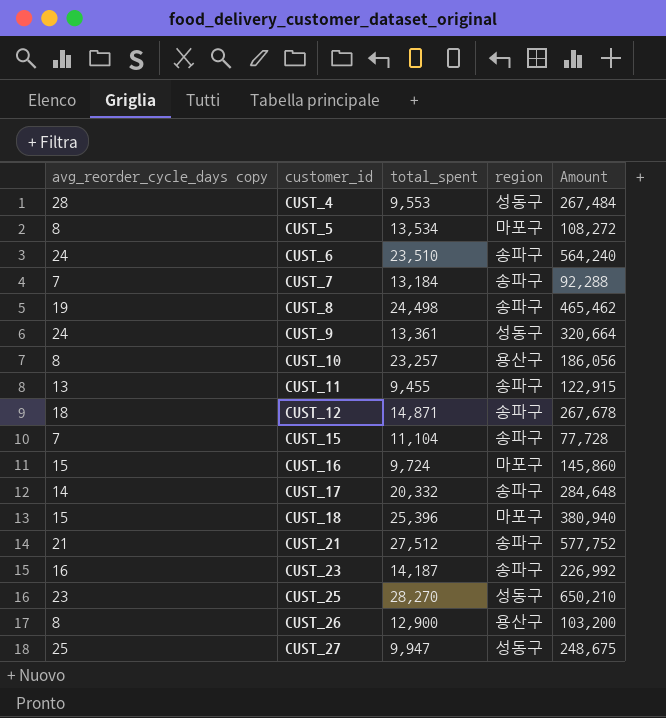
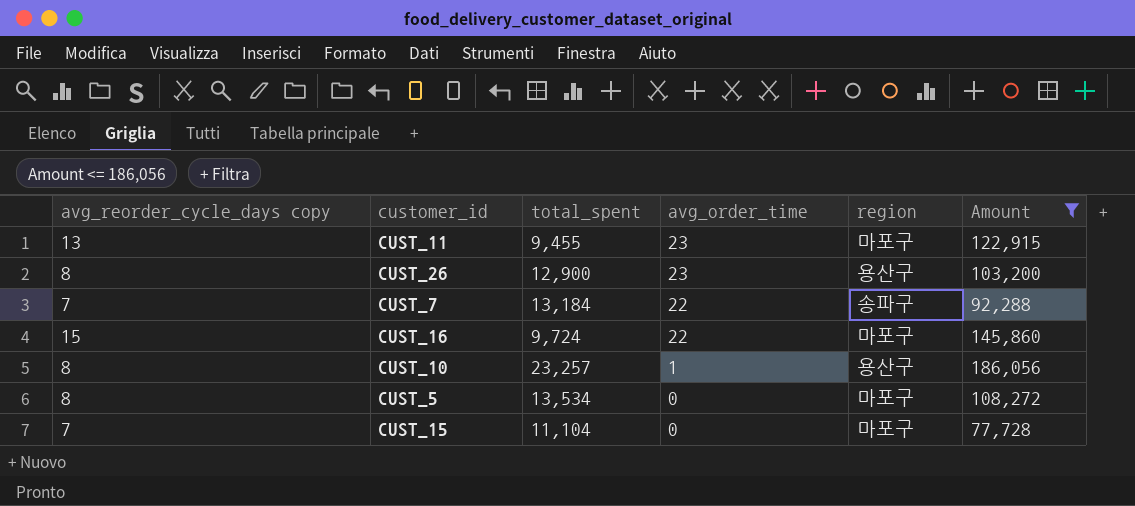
filter: none -> Amount <= 186,056
row order: customer_id ascending -> avg_order_time descending
column avg_order_time | position: none -> 4
CUST_11 | region: 송파구 -> 마포구
CUST_15 | region: 송파구 -> 마포구

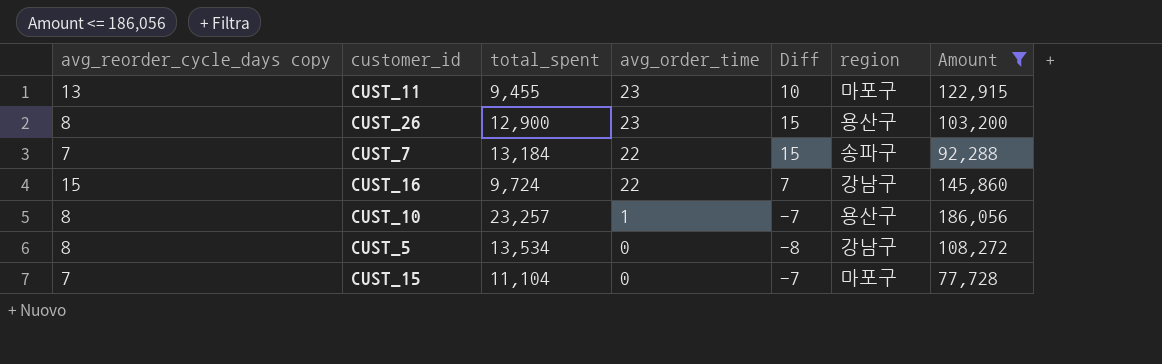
column Diff | formula: none -> [avg_order_time] - [avg_reorder_cycle_days copy]
CUST_16 | region: 마포구 -> 강남구
CUST_5 | region: 마포구 -> 강남구

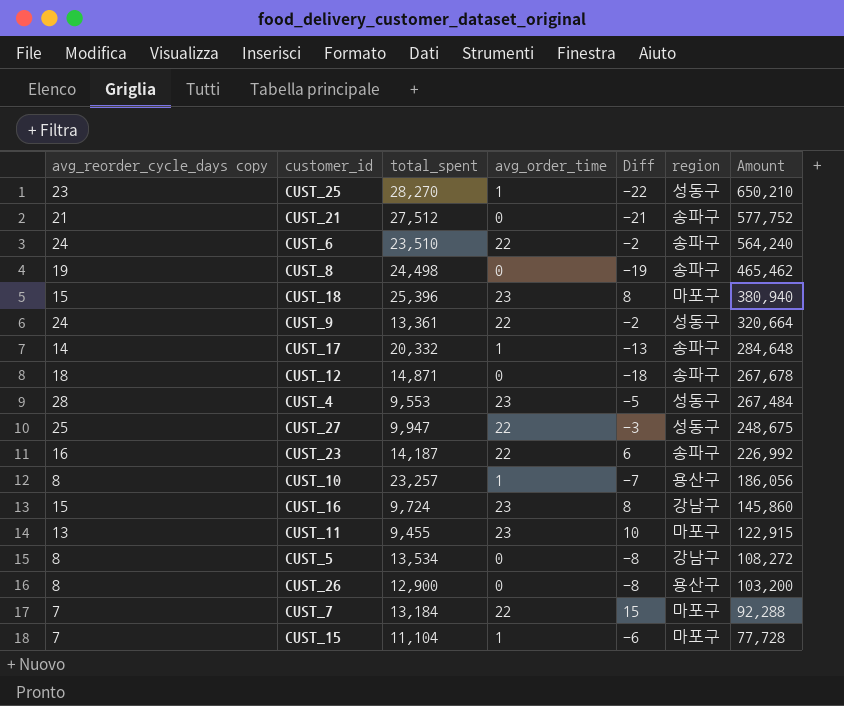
filter: Amount <= 186,056 -> none
row order: avg_order_time descending -> Amount descending
CUST_16 | avg_order_time: 22 -> 23
CUST_16 | Diff: 7 -> 8
CUST_26 | avg_order_time: 23 -> 0
CUST_26 | Diff: 15 -> -8
CUST_7 | region: 송파구 -> 마포구
CUST_15 | avg_order_time: 0 -> 1
CUST_15 | Diff: -7 -> -6

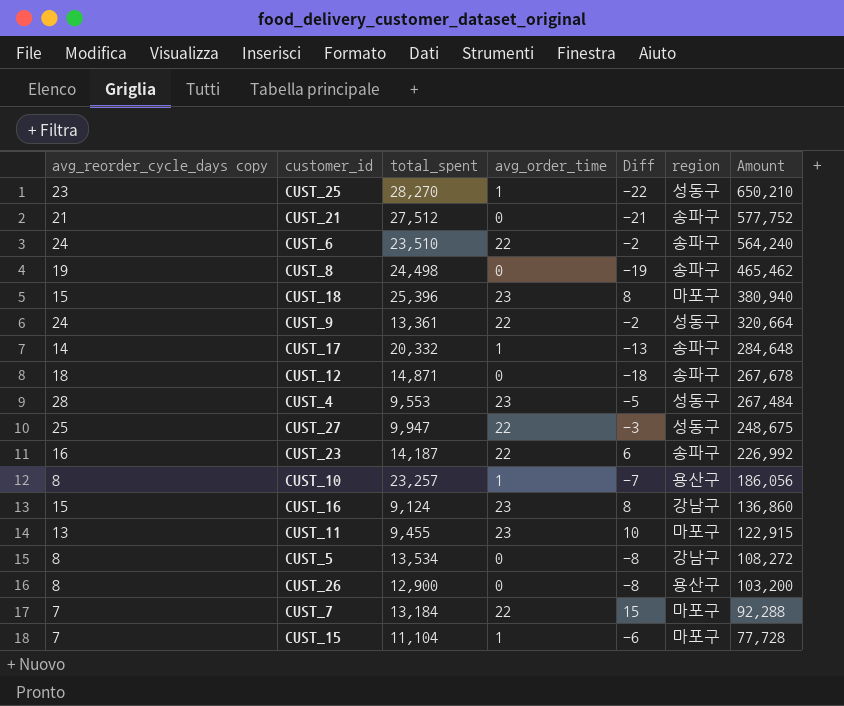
CUST_16 | total_spent: 9,724 -> 9,124
CUST_16 | Amount: 145,860 -> 136,860

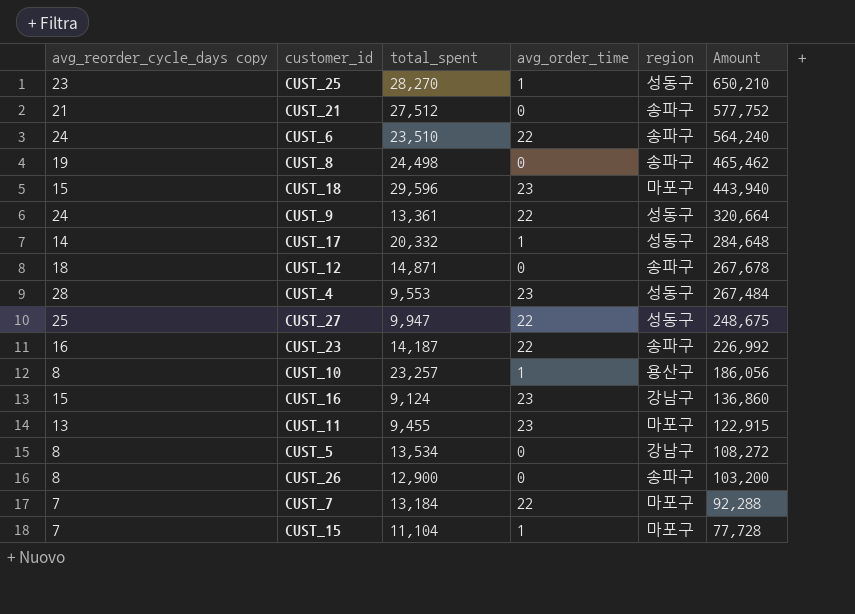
column Diff | formula: [avg_order_time] - [avg_reorder_cycle_days copy] -> none
CUST_18 | total_spent: 25,396 -> 29,596
CUST_18 | Amount: 380,940 -> 443,940
CUST_17 | region: 송파구 -> 성동구
CUST_26 | region: 용산구 -> 송파구

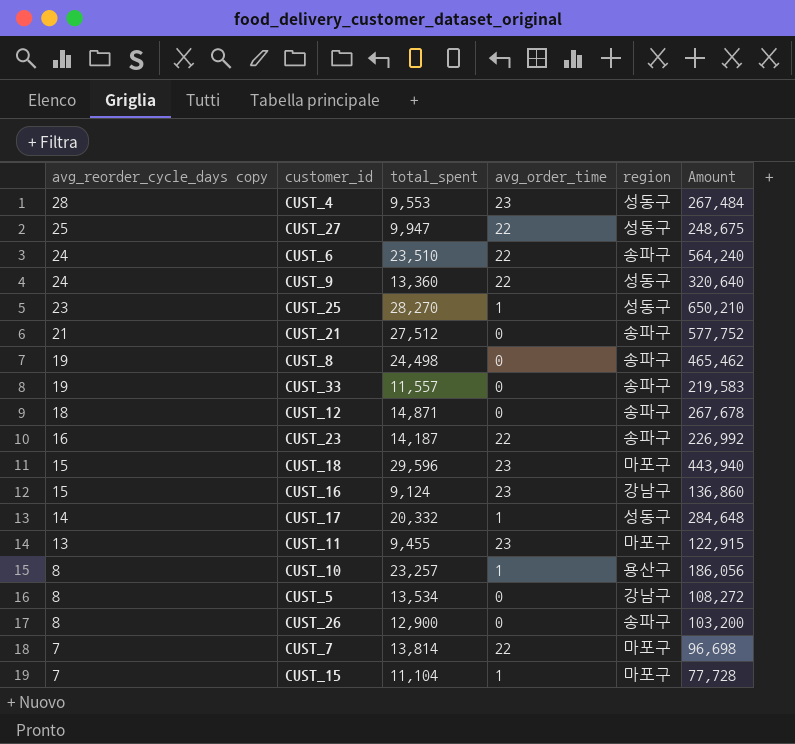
row order: Amount descending -> avg_reorder_cycle_days copy descending
CUST_9 | total_spent: 13,361 -> 13,360
CUST_9 | Amount: 320,664 -> 320,640
row CUST_33: none -> 19 | 11,557 | 0 | 송파구 | 219,583
CUST_7 | total_spent: 13,184 -> 13,814
CUST_7 | Amount: 92,288 -> 96,698

